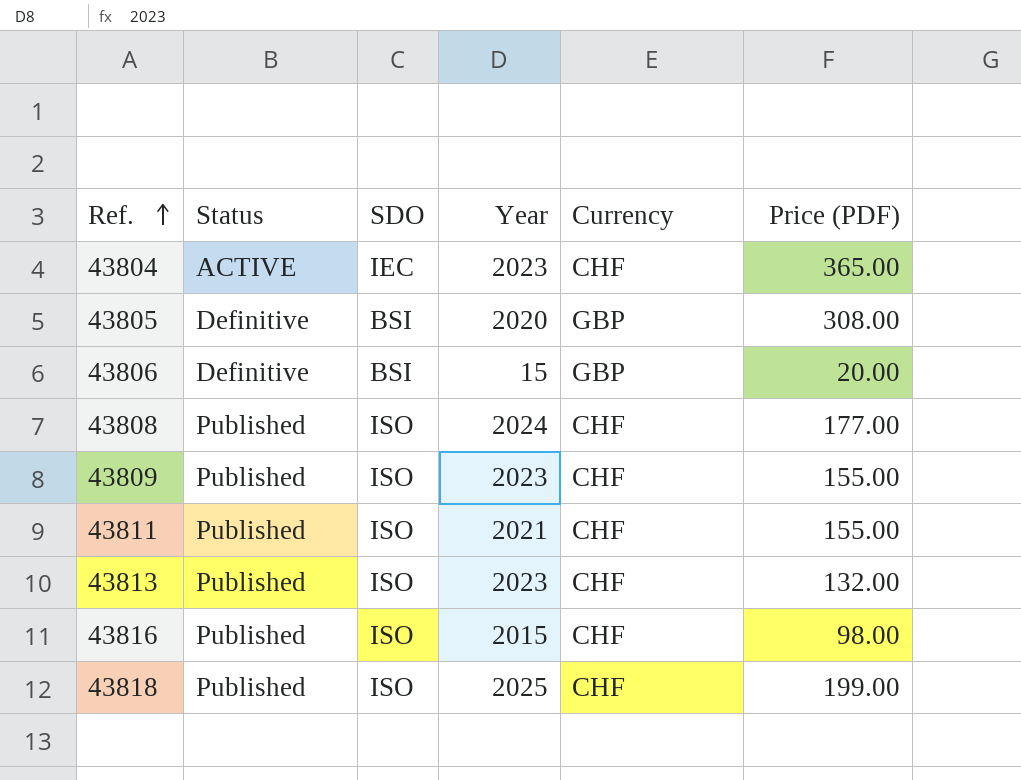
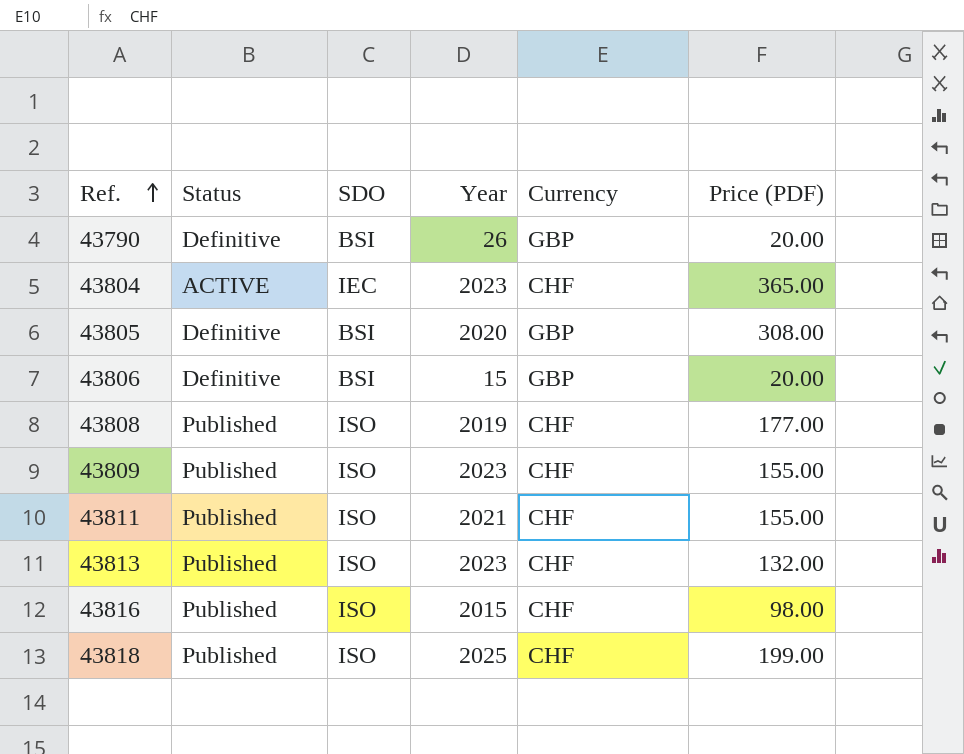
row 43790: none -> Definitive | BSI | 26 | GBP | 20.00
43808 | Year: 2024 -> 2019

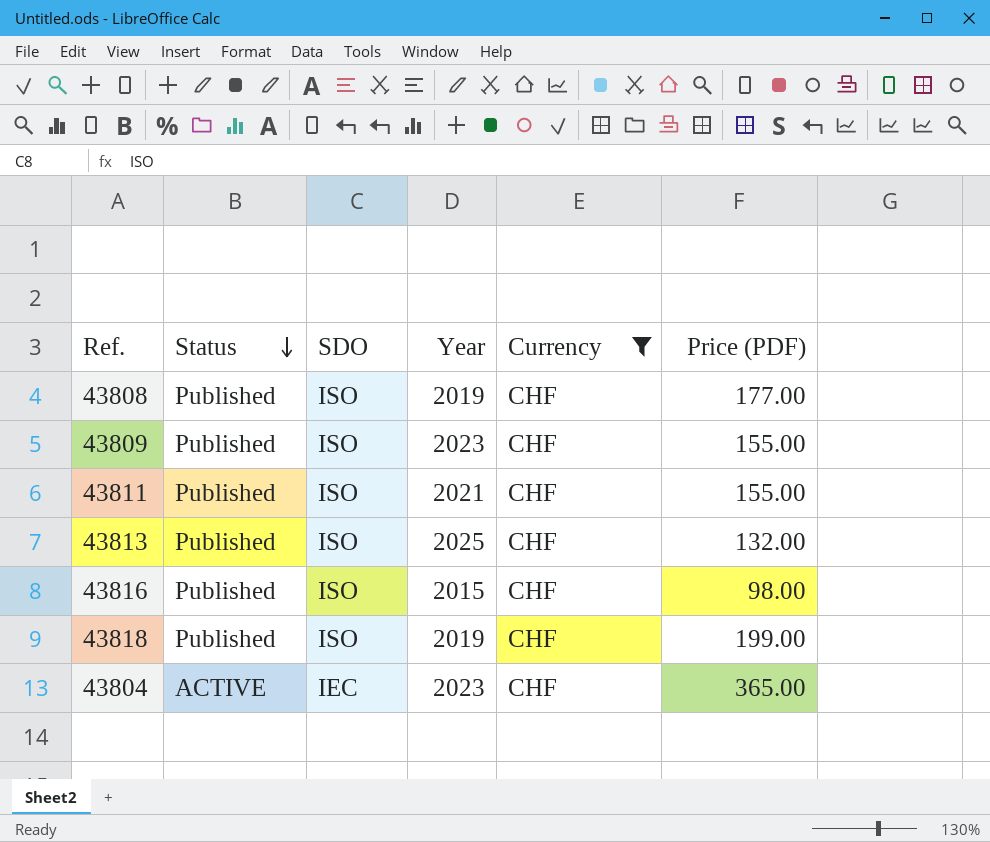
filter: none -> Currency = CHF
row order: Ref. ascending -> Status descending
43813 | Year: 2023 -> 2025
43818 | Year: 2025 -> 2019

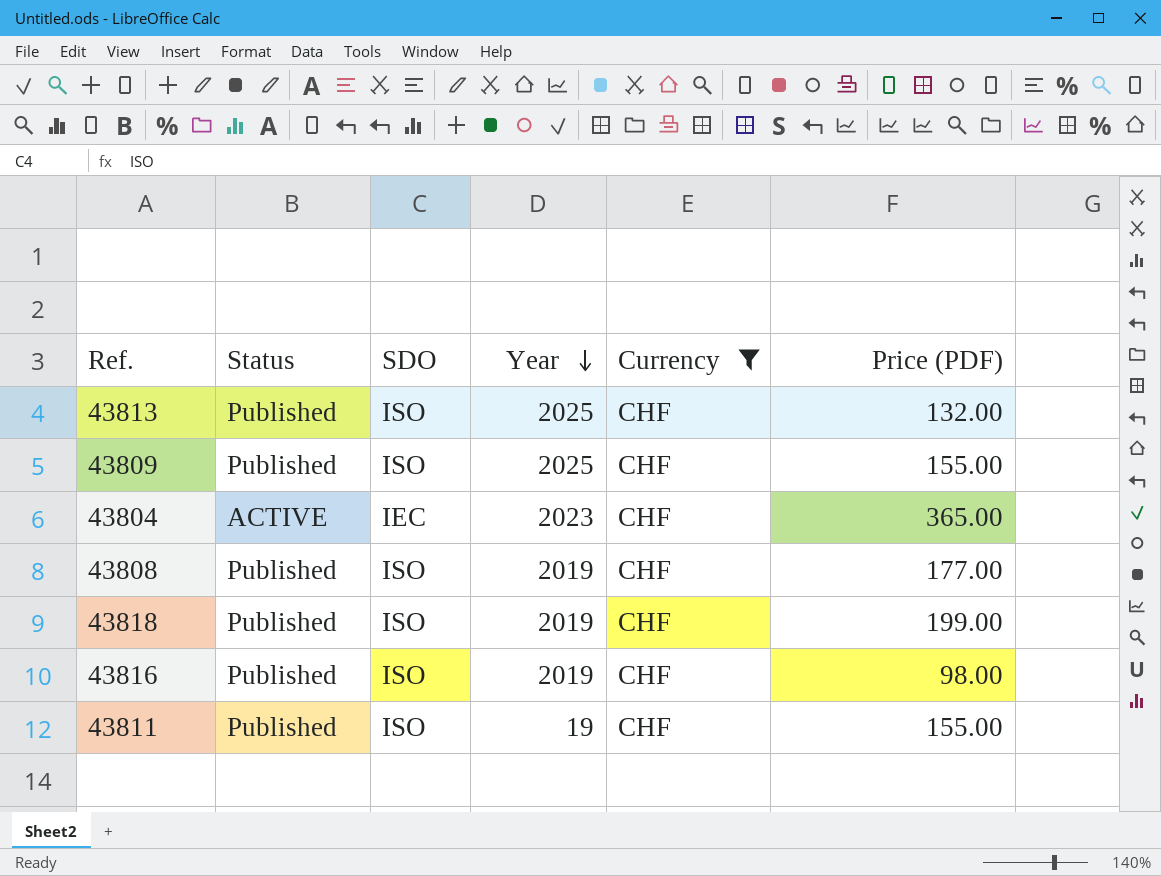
row order: Status descending -> Year descending
43809 | Year: 2023 -> 2025
43816 | Year: 2015 -> 2019
43811 | Year: 2021 -> 19

